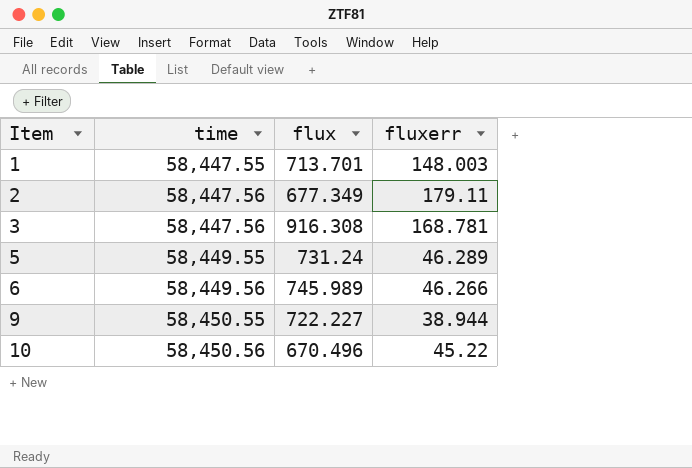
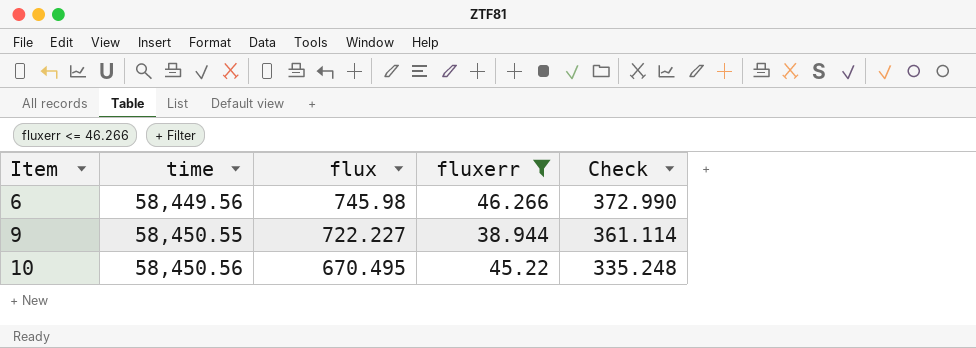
filter: none -> fluxerr <= 46.266
column Check | formula: none -> [flux] * 0.5
6 | flux: 745.989 -> 745.98
10 | flux: 670.496 -> 670.495

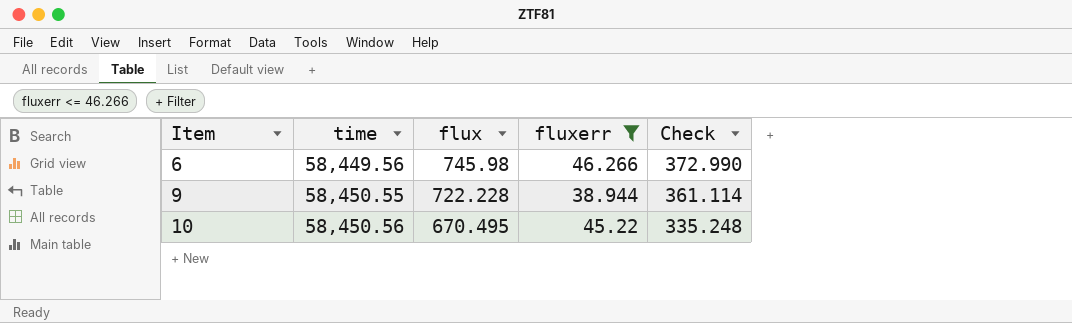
9 | flux: 722.227 -> 722.228

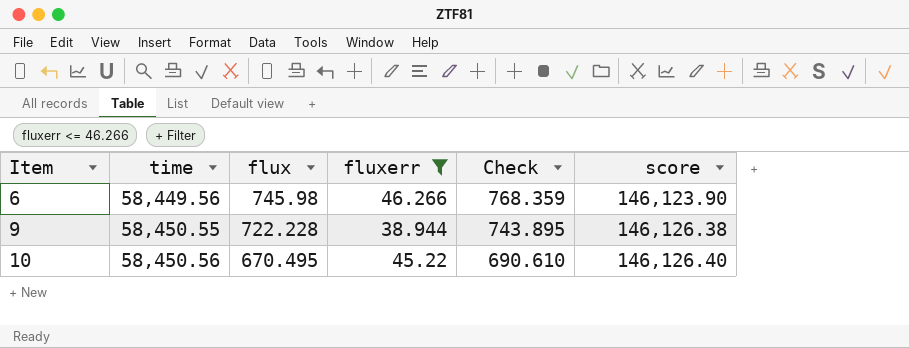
column Check | formula: [flux] * 0.5 -> [flux] * 1.03
column score | formula: none -> [time] * 2.5

